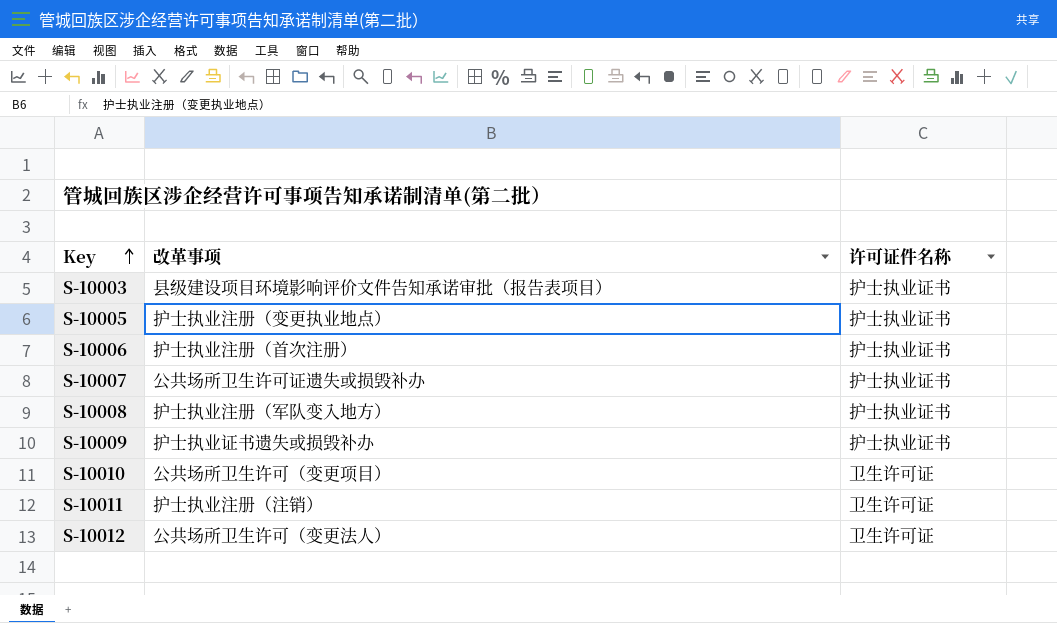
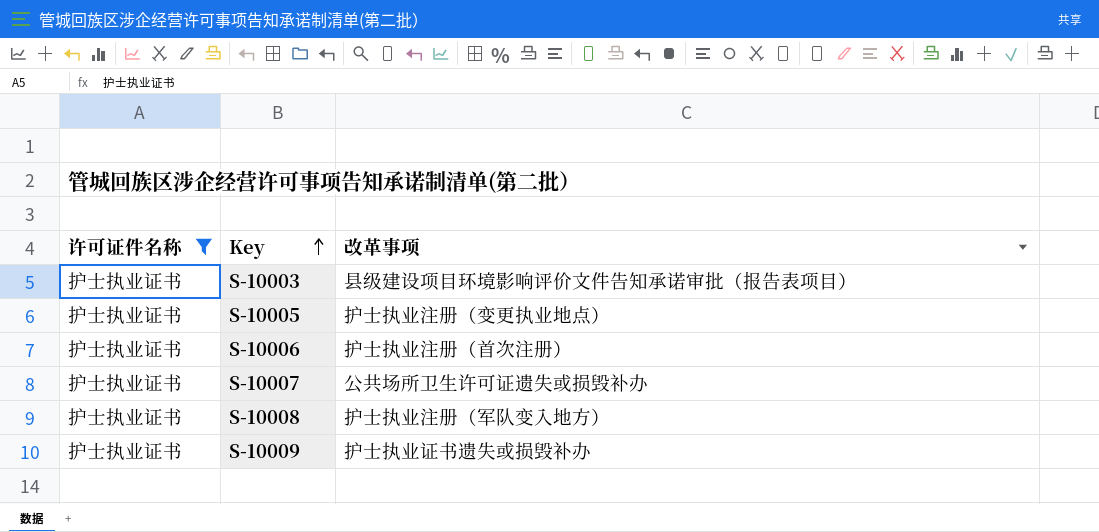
filter: none -> 许可证件名称 = 护士执业证书
column 许可证件名称 | position: 3 -> 1

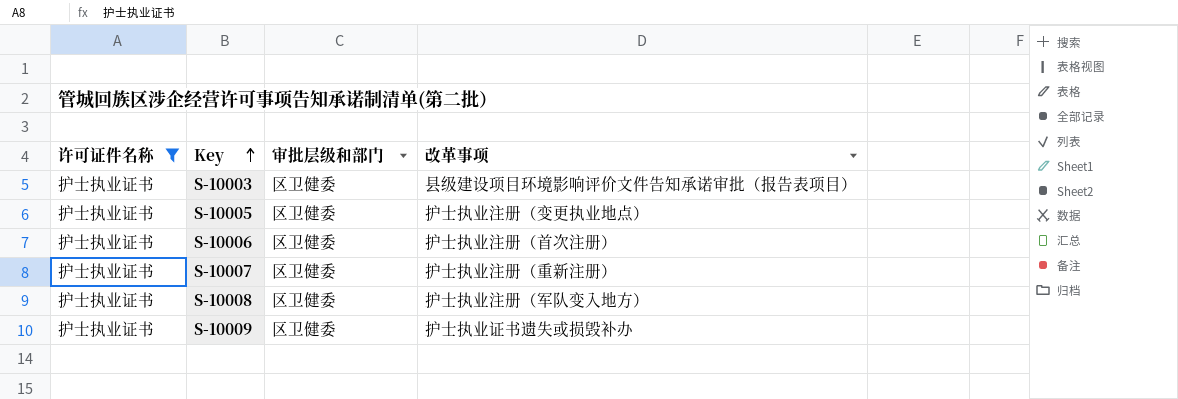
column 审批层级和部门 | position: none -> 3
S-10007 | 改革事项: 公共场所卫生许可证遗失或损毁补办 -> 护士执业注册（重新注册）

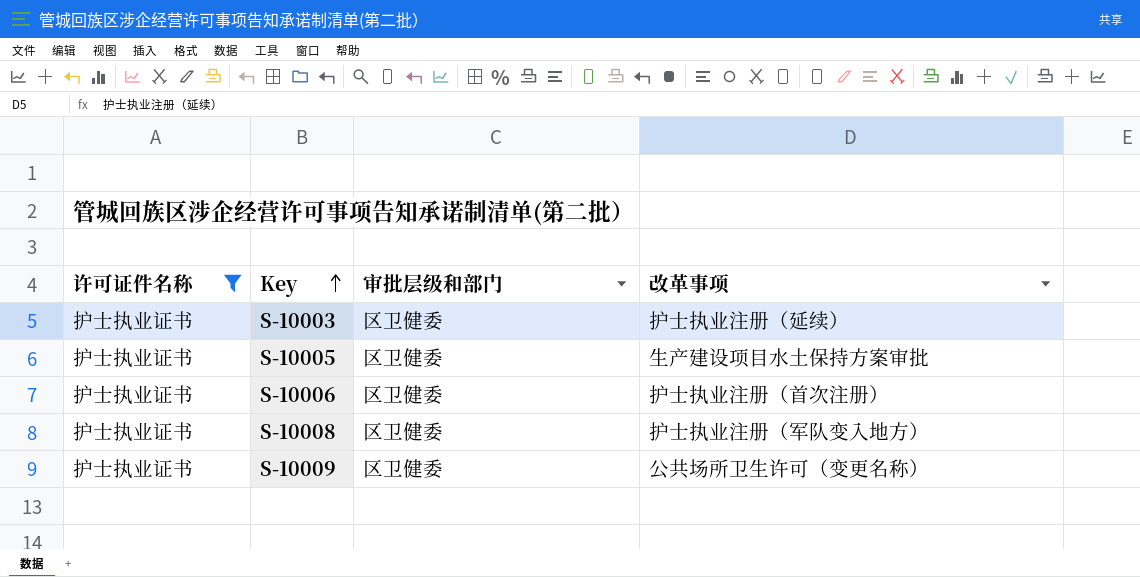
row S-10007: 护士执业证书 | 区卫健委 | 护士执业注册（重新注册） -> none
S-10003 | 改革事项: 县级建设项目环境影响评价文件告知承诺审批（报告表项目） -> 护士执业注册（延续）
S-10005 | 改革事项: 护士执业注册（变更执业地点） -> 生产建设项目水土保持方案审批
S-10009 | 改革事项: 护士执业证书遗失或损毁补办 -> 公共场所卫生许可（变更名称）

